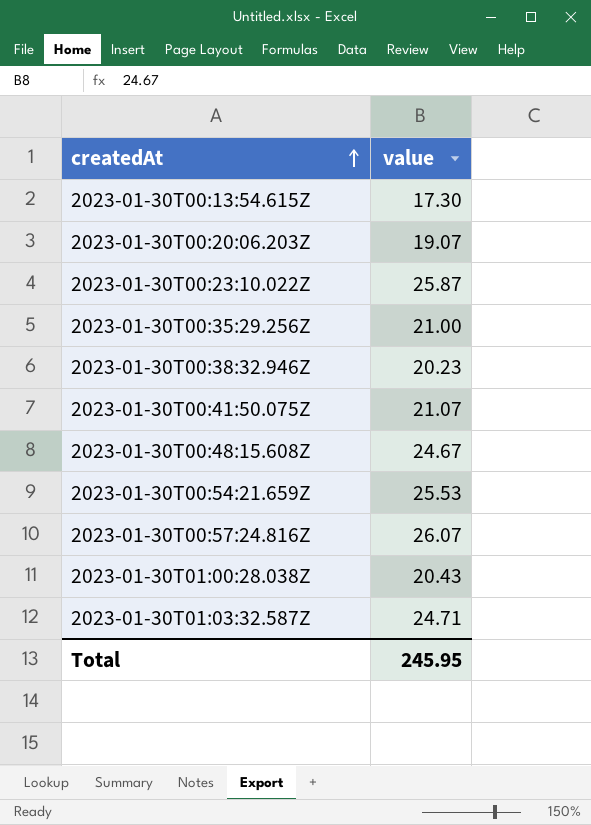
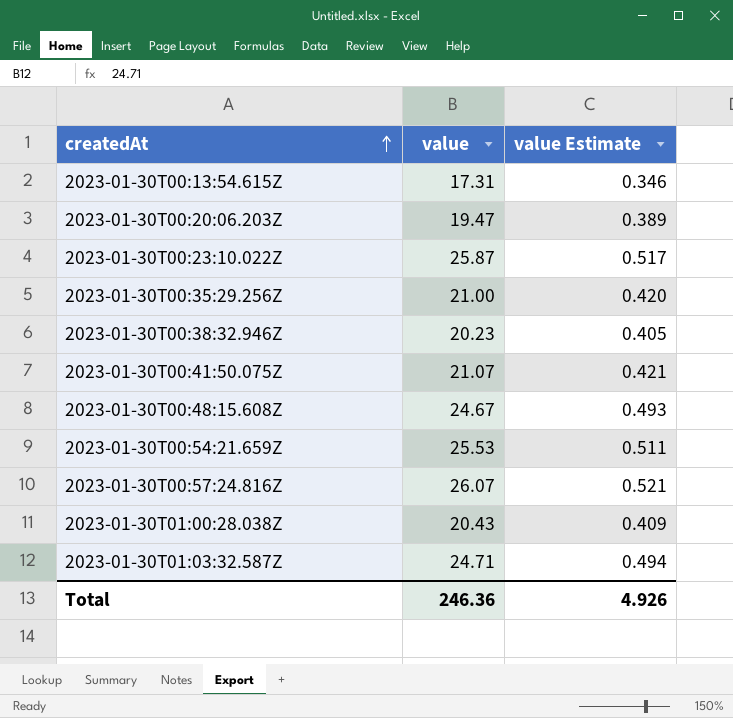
column value Estimate | formula: none -> [value] * 0.02
2023-01-30T00:13:54.615Z | value: 17.30 -> 17.31
2023-01-30T00:20:06.203Z | value: 19.07 -> 19.47
Total | value: 245.95 -> 246.36

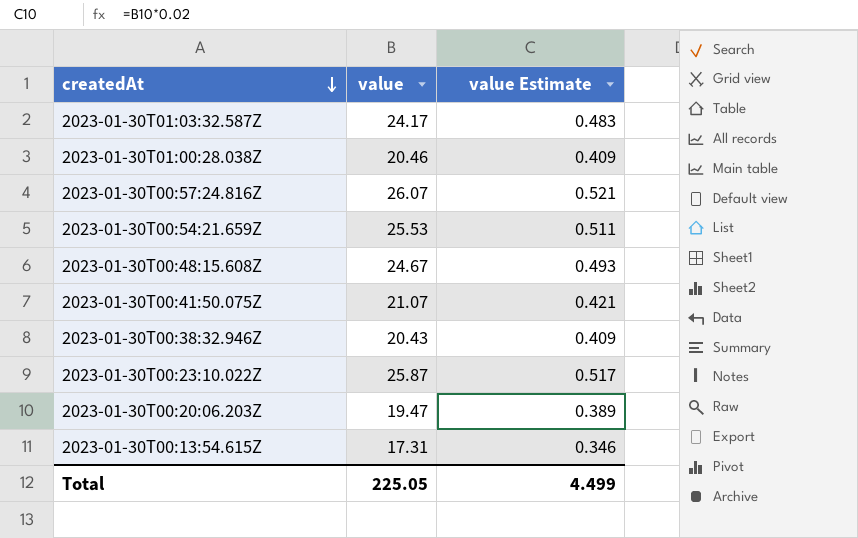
row order: createdAt ascending -> createdAt descending
row 2023-01-30T00:35:29.256Z: 21.00 | 0.420 -> none
2023-01-30T01:03:32.587Z | value: 24.71 -> 24.17
2023-01-30T01:03:32.587Z | value Estimate: 0.494 -> 0.483
2023-01-30T01:00:28.038Z | value: 20.43 -> 20.46
2023-01-30T00:38:32.946Z | value: 20.23 -> 20.43
2023-01-30T00:38:32.946Z | value Estimate: 0.405 -> 0.409
Total | value: 246.36 -> 225.05
Total | value Estimate: 4.926 -> 4.499

